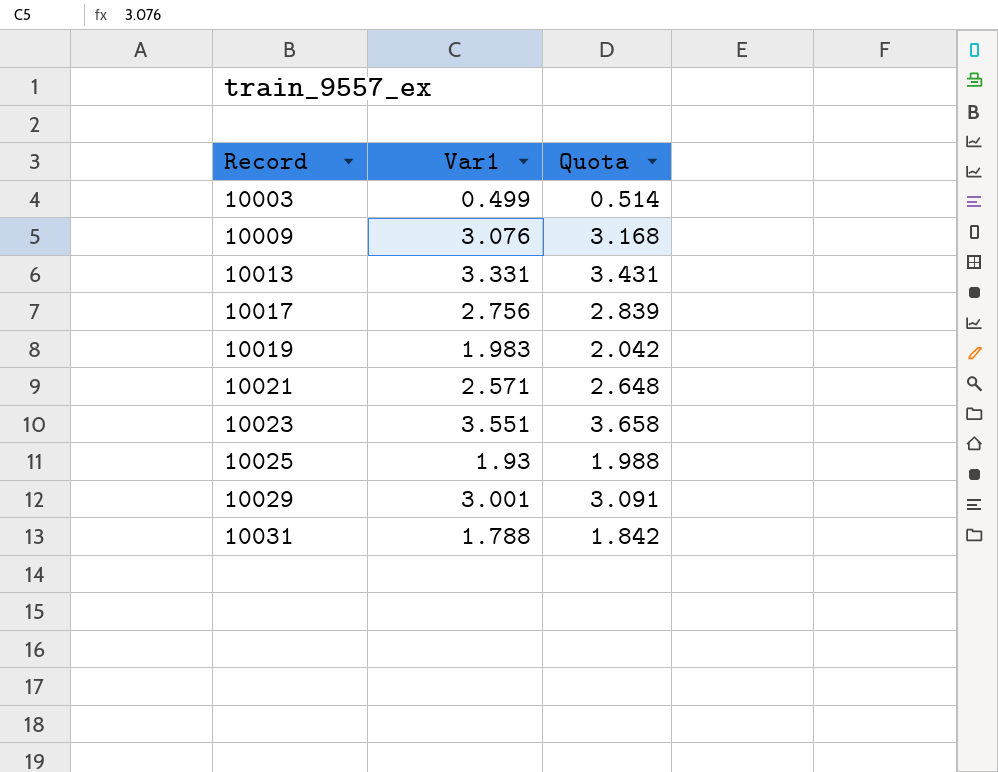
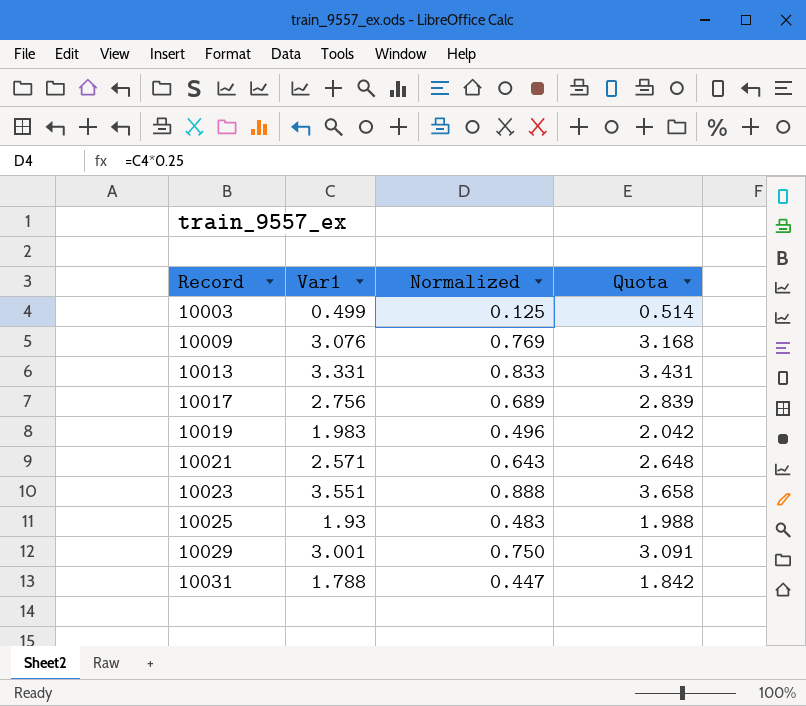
column Normalized | formula: none -> [Var1] * 0.25

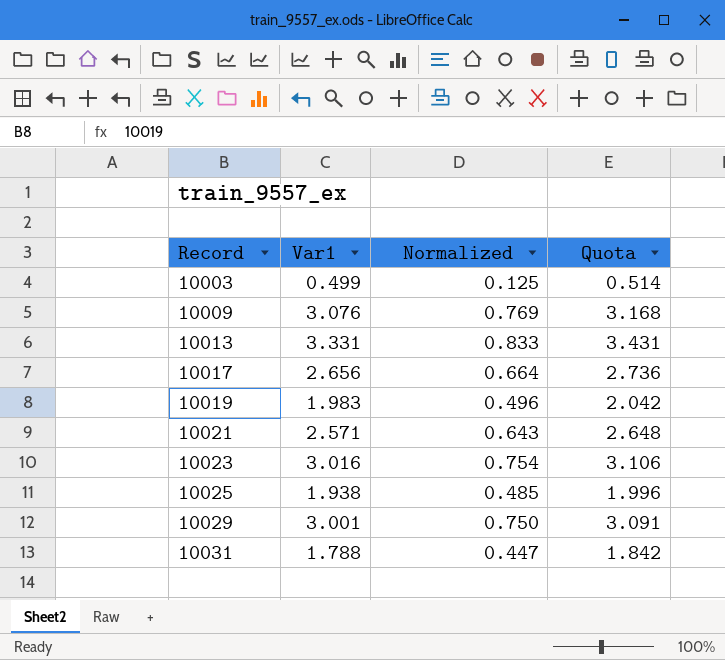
10017 | Var1: 2.756 -> 2.656
10017 | Normalized: 0.689 -> 0.664
10017 | Quota: 2.839 -> 2.736
10023 | Var1: 3.551 -> 3.016
10023 | Normalized: 0.888 -> 0.754
10023 | Quota: 3.658 -> 3.106
10025 | Var1: 1.93 -> 1.938
10025 | Normalized: 0.483 -> 0.485
10025 | Quota: 1.988 -> 1.996

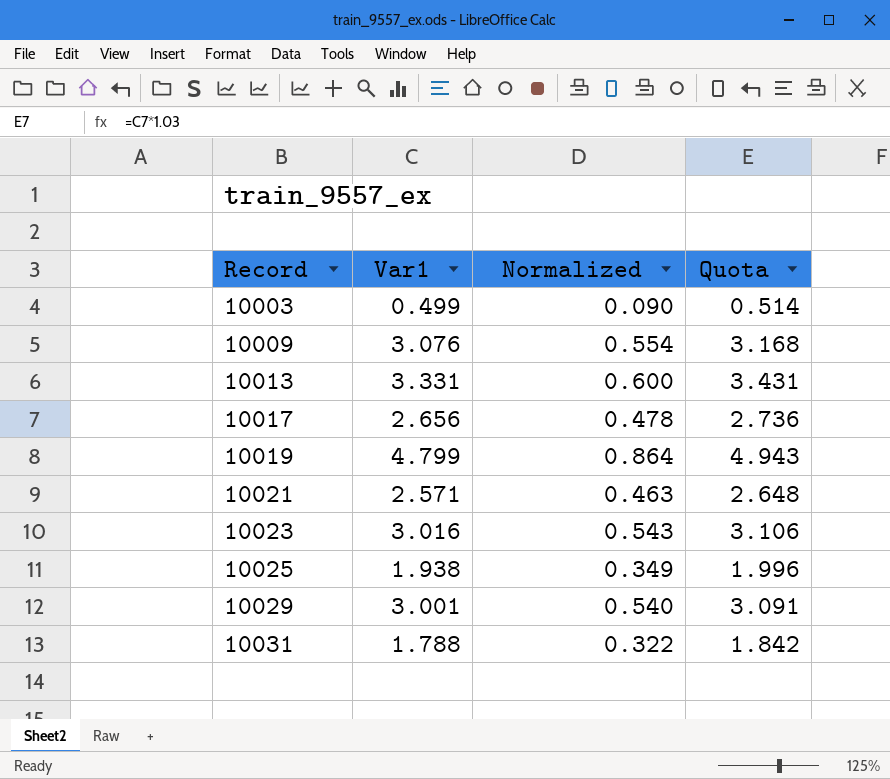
column Normalized | formula: [Var1] * 0.25 -> [Var1] * 0.18
10019 | Var1: 1.983 -> 4.799
10019 | Quota: 2.042 -> 4.943

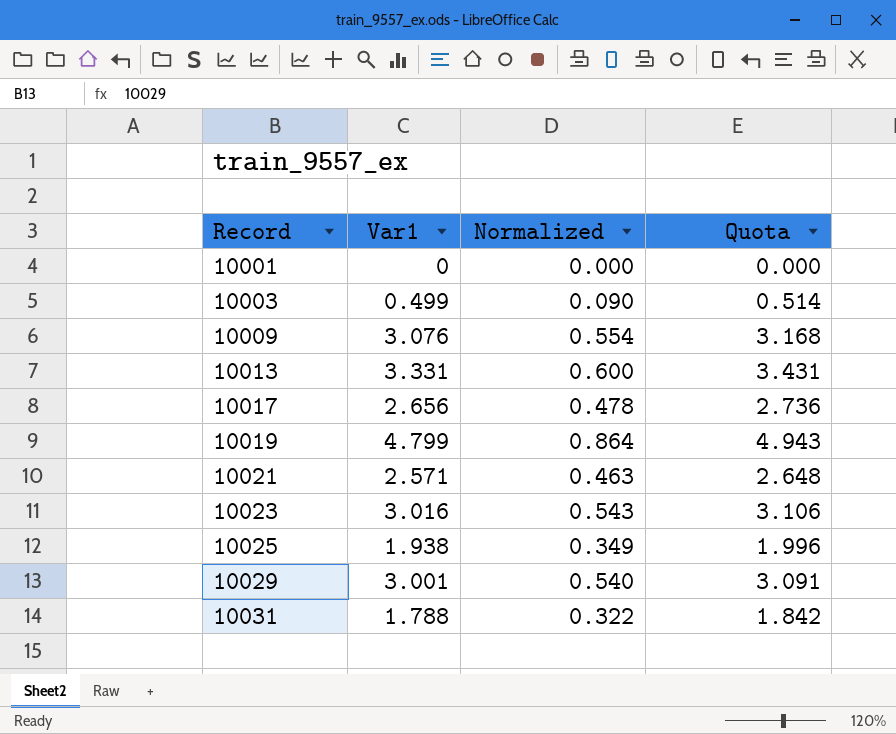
row 10001: none -> 0 | 0.000 | 0.000

